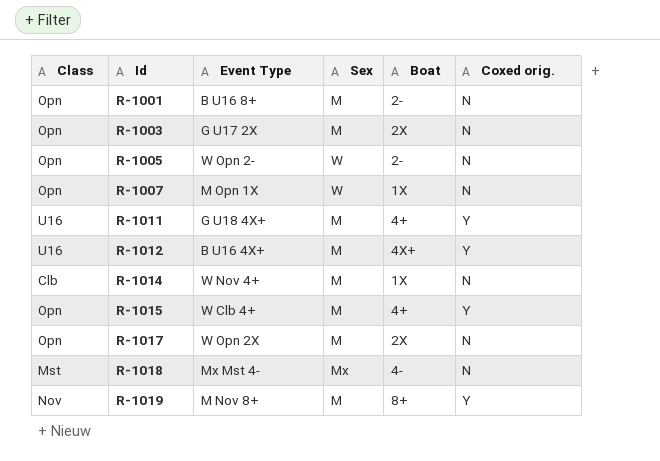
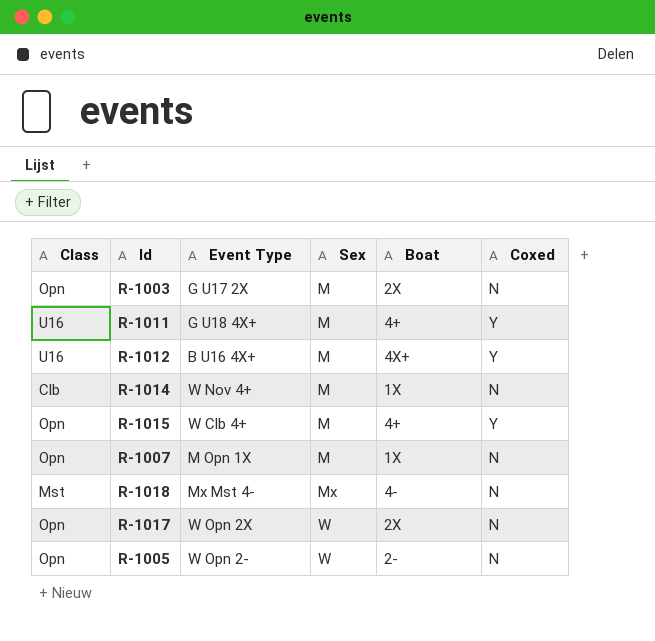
row order: Id ascending -> Sex ascending
column name: Coxed orig. -> Coxed
row R-1001: Opn | B U16 8+ | M | 2- | N -> none
row R-1019: Nov | M Nov 8+ | M | 8+ | Y -> none
R-1007 | Sex: W -> M
R-1017 | Sex: M -> W

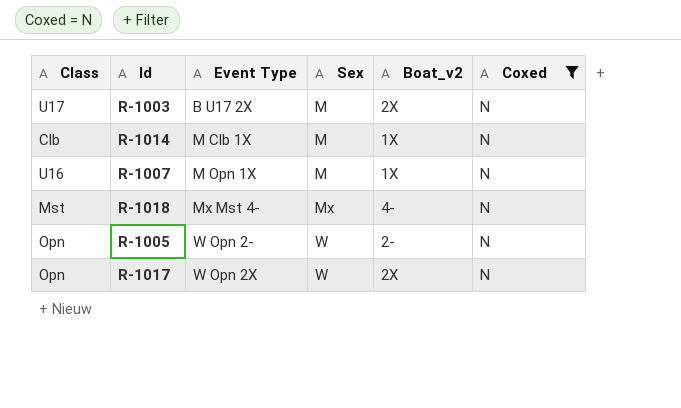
filter: none -> Coxed = N
row order: Sex ascending -> Event Type ascending
column name: Boat -> Boat_v2
R-1003 | Class: Opn -> U17
R-1003 | Event Type: G U17 2X -> B U17 2X
R-1014 | Event Type: W Nov 4+ -> M Clb 1X
R-1007 | Class: Opn -> U16

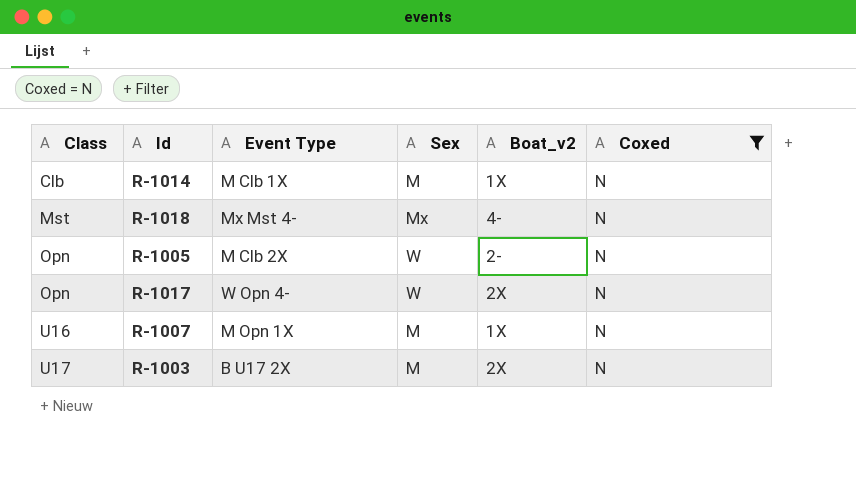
row order: Event Type ascending -> Class ascending
R-1005 | Event Type: W Opn 2- -> M Clb 2X
R-1017 | Event Type: W Opn 2X -> W Opn 4-

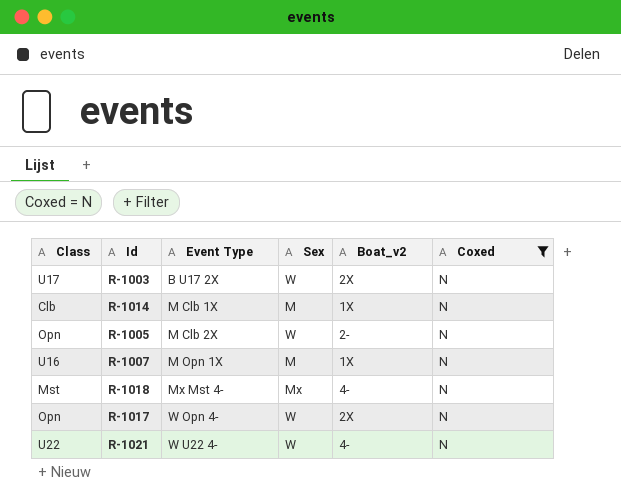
row order: Class ascending -> Event Type ascending
R-1003 | Sex: M -> W
row R-1021: none -> U22 | W U22 4- | W | 4- | N

